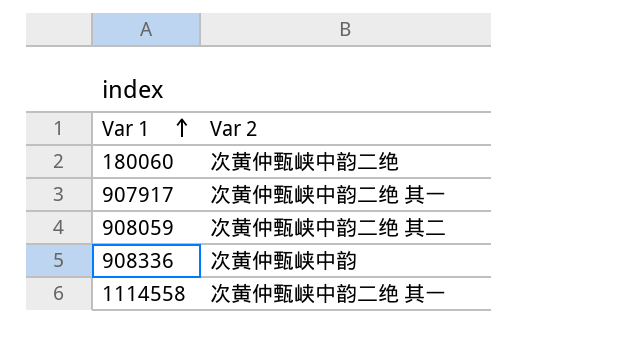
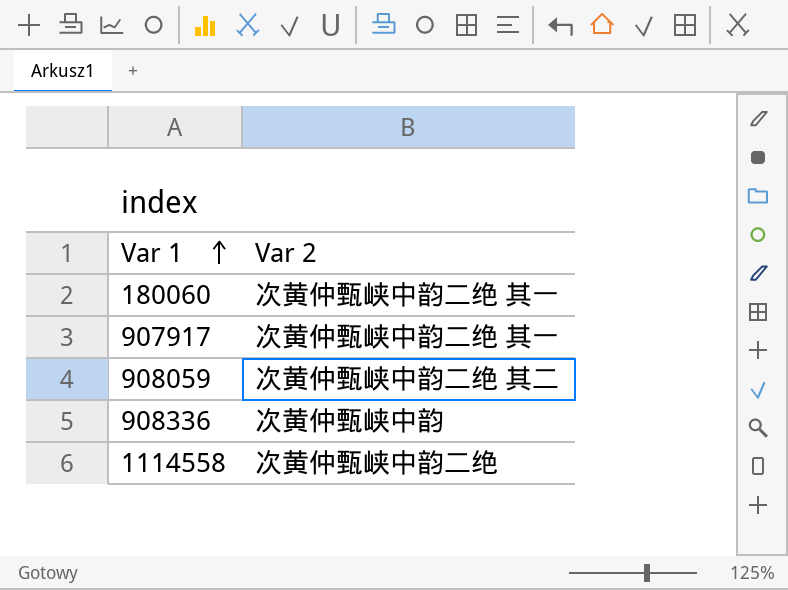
180060 | Var 2: 次黄仲甄峡中韵二绝 -> 次黄仲甄峡中韵二绝 其一
1114558 | Var 2: 次黄仲甄峡中韵二绝 其一 -> 次黄仲甄峡中韵二绝

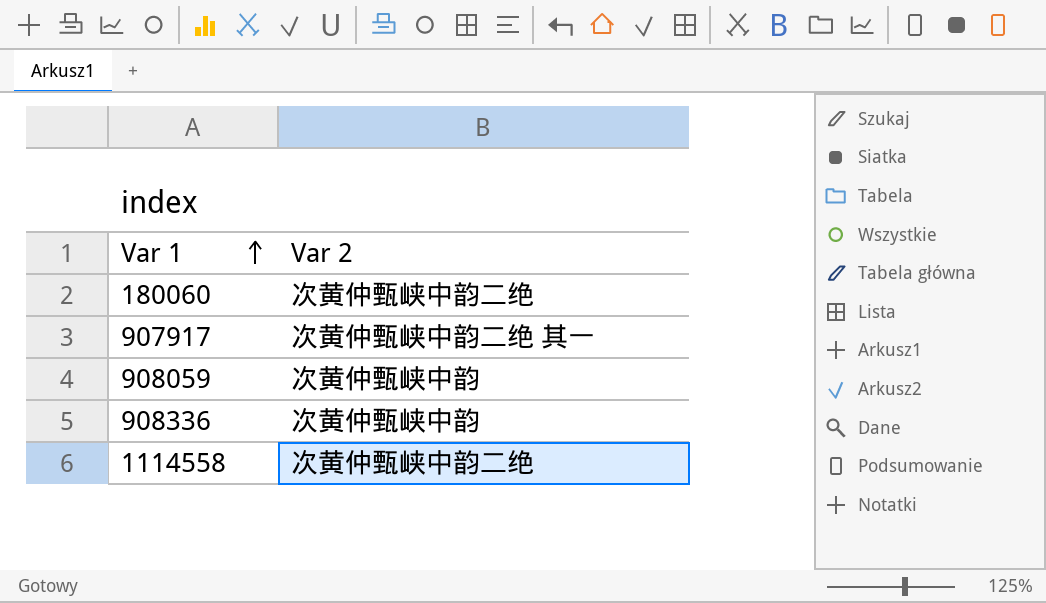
180060 | Var 2: 次黄仲甄峡中韵二绝 其一 -> 次黄仲甄峡中韵二绝
908059 | Var 2: 次黄仲甄峡中韵二绝 其二 -> 次黄仲甄峡中韵

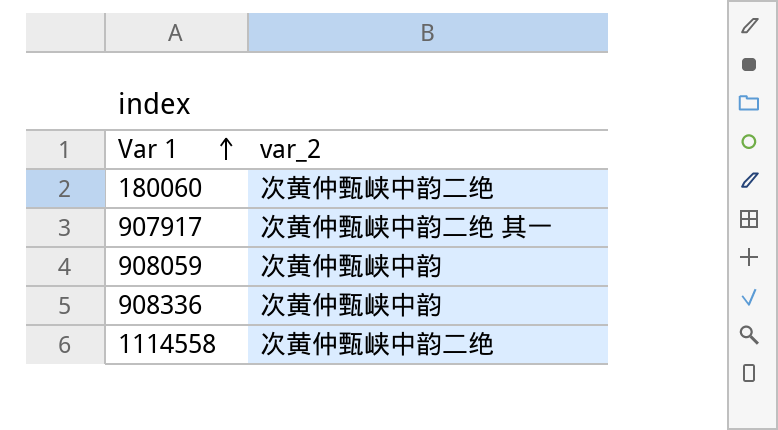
column name: Var 2 -> var_2

